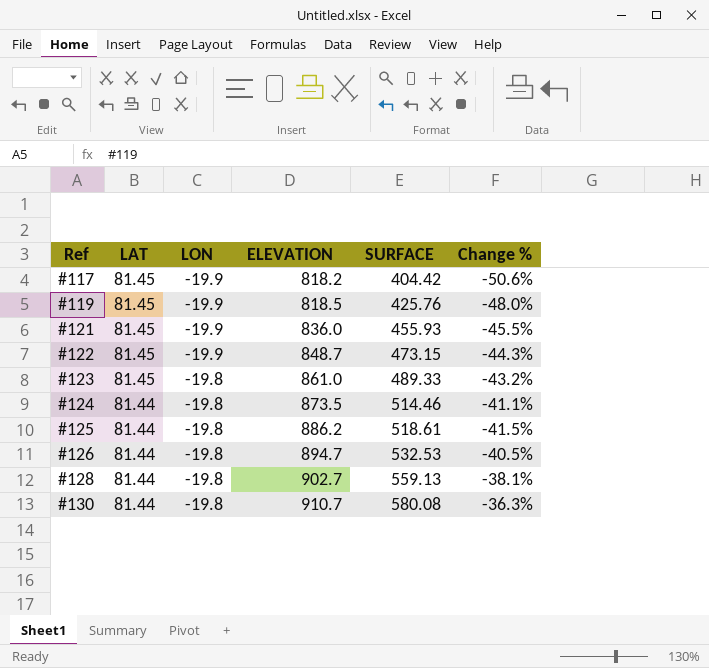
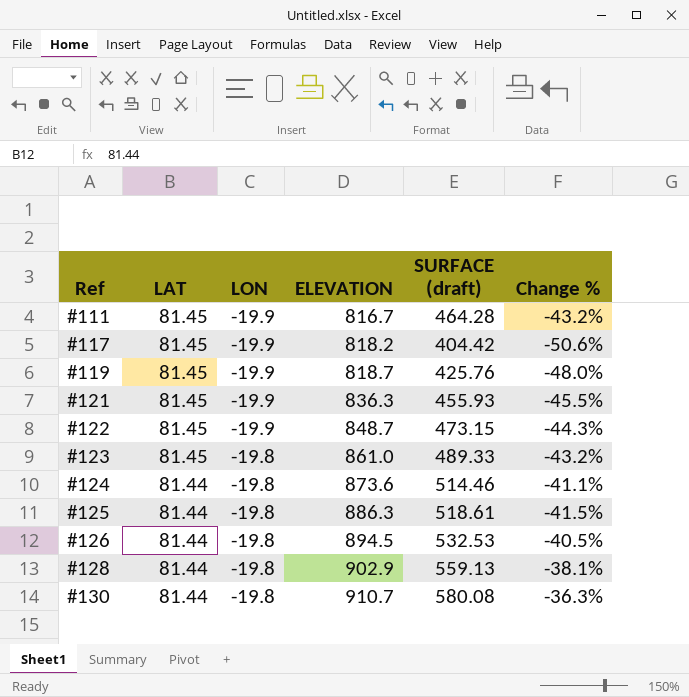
column name: SURFACE -> SURFACE (draft)
row #111: none -> 81.45 | -19.9 | 816.7 | 464.28 | -43.2%
#119 | ELEVATION: 818.5 -> 818.7
#121 | ELEVATION: 836.0 -> 836.3
#124 | ELEVATION: 873.5 -> 873.6
#125 | ELEVATION: 886.2 -> 886.3
#126 | ELEVATION: 894.7 -> 894.5
#128 | ELEVATION: 902.7 -> 902.9

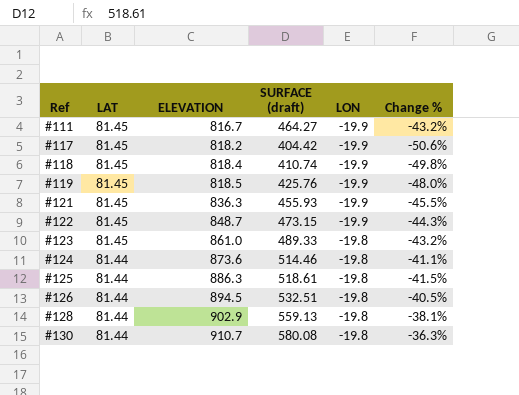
column LON | position: 3 -> 5
#111 | SURFACE (draft): 464.28 -> 464.27
row #118: none -> 81.45 | 818.4 | 410.74 | -19.9 | -49.8%
#119 | ELEVATION: 818.7 -> 818.5
#126 | SURFACE (draft): 532.53 -> 532.51

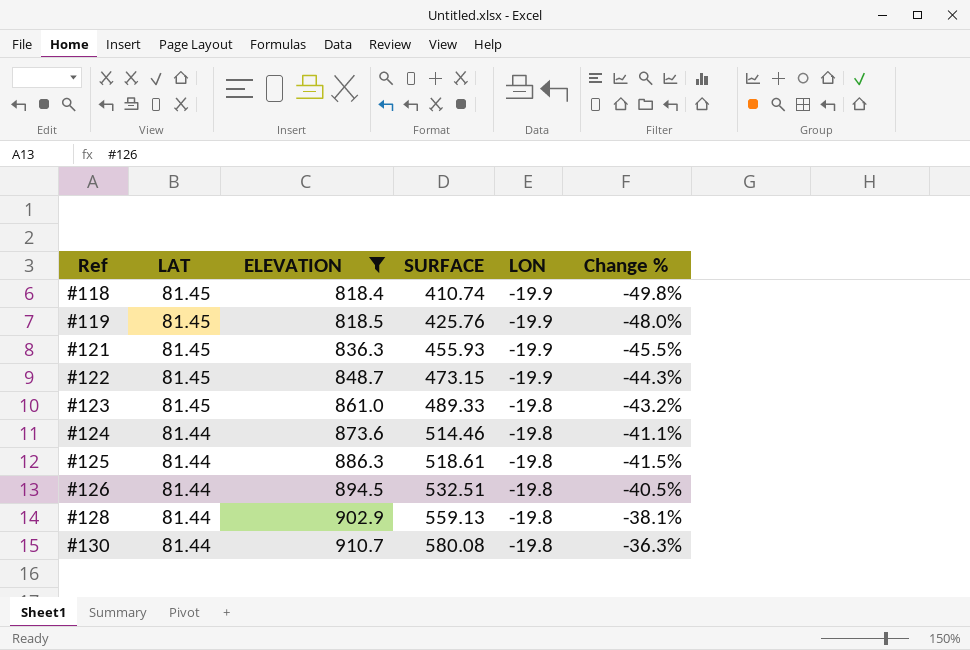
filter: none -> ELEVATION >= 818.4
column name: SURFACE (draft) -> SURFACE

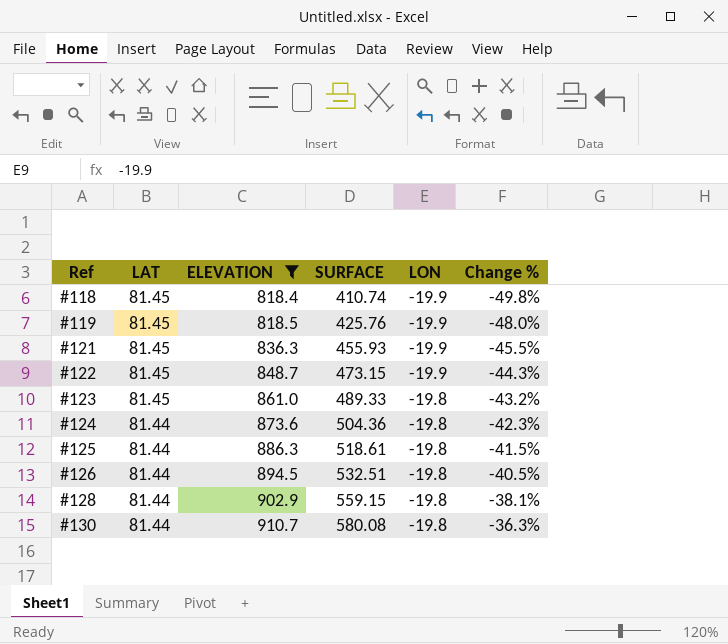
#124 | SURFACE: 514.46 -> 504.36
#124 | Change %: -41.1% -> -42.3%
#128 | SURFACE: 559.13 -> 559.15

